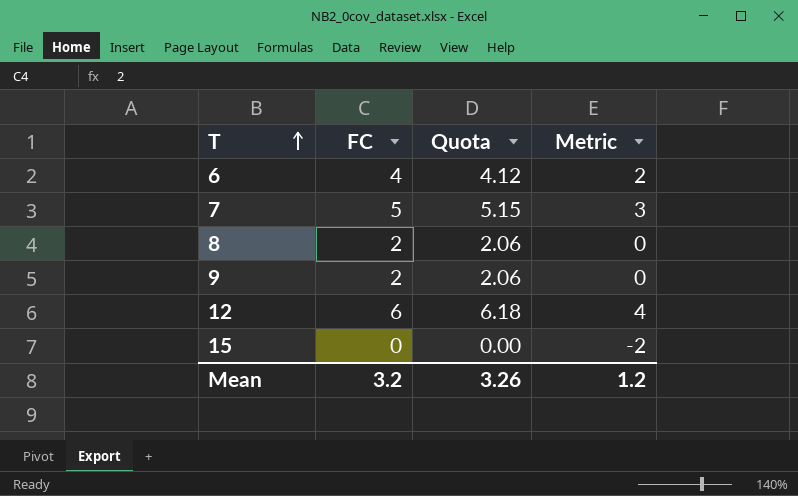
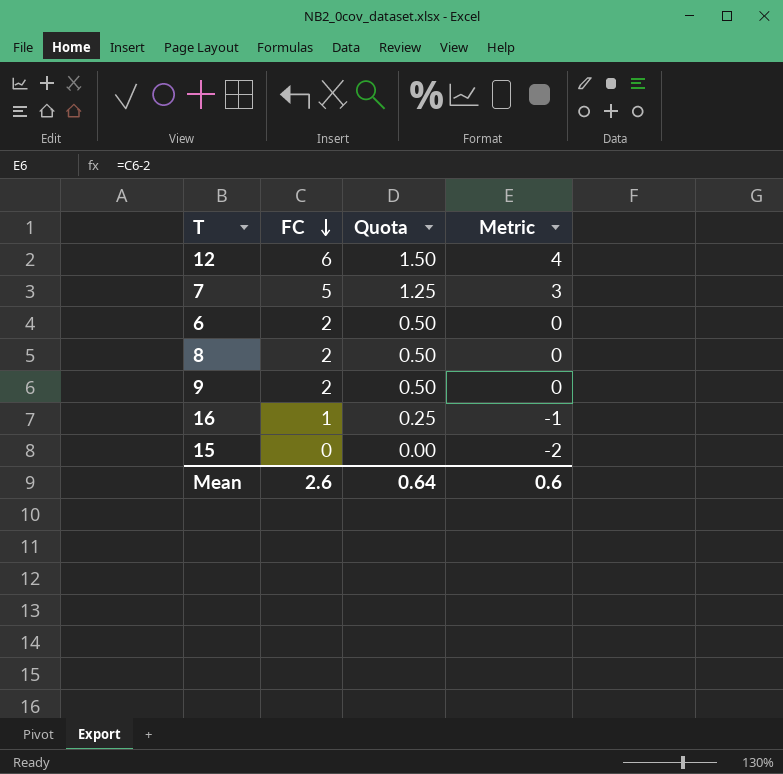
row order: T ascending -> FC descending
column Quota | formula: [FC] * 1.03 -> [FC] * 0.25
6 | FC: 4 -> 2
6 | Metric: 2 -> 0
row 16: none -> 1 | 0.25 | -1
Mean | FC: 3.2 -> 2.6
Mean | Quota: 3.26 -> 0.64
Mean | Metric: 1.2 -> 0.6

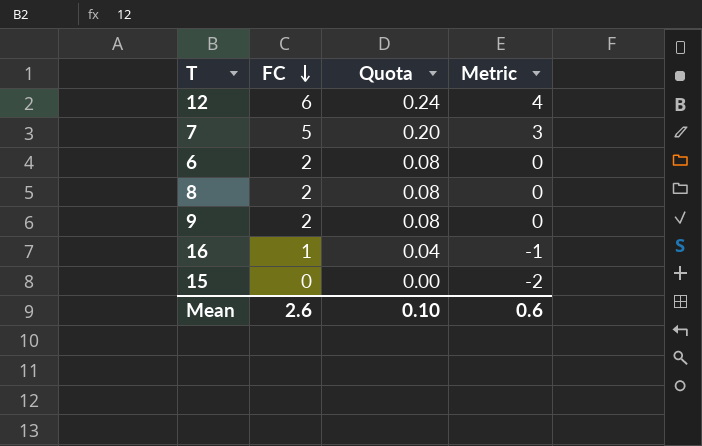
column Quota | formula: [FC] * 0.25 -> [FC] * 0.04
Mean | Quota: 0.64 -> 0.10

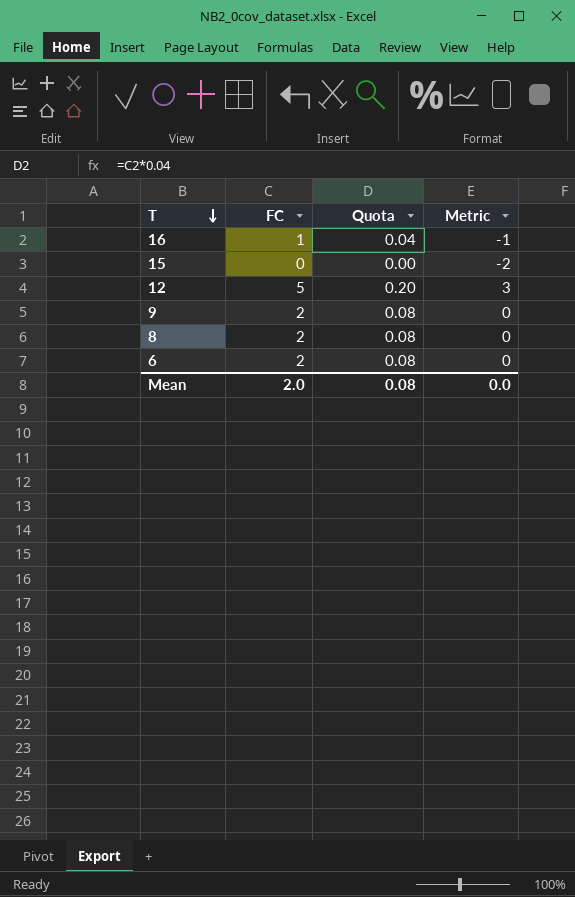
row order: FC descending -> T descending
row 7: 5 | 0.20 | 3 -> none
12 | FC: 6 -> 5
12 | Quota: 0.24 -> 0.20
12 | Metric: 4 -> 3
Mean | FC: 2.6 -> 2.0
Mean | Quota: 0.10 -> 0.08
Mean | Metric: 0.6 -> 0.0

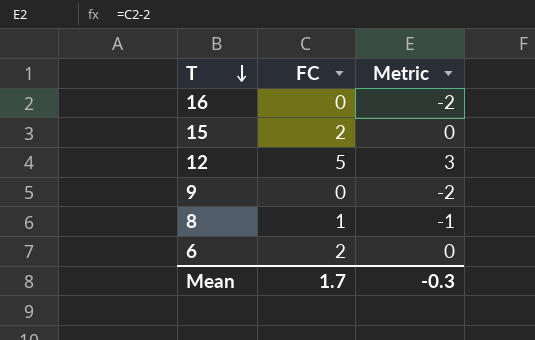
column Quota | formula: [FC] * 0.04 -> none
16 | FC: 1 -> 0
16 | Metric: -1 -> -2
15 | FC: 0 -> 2
15 | Metric: -2 -> 0
9 | FC: 2 -> 0
9 | Metric: 0 -> -2
8 | FC: 2 -> 1
8 | Metric: 0 -> -1
Mean | FC: 2.0 -> 1.7
Mean | Metric: 0.0 -> -0.3

